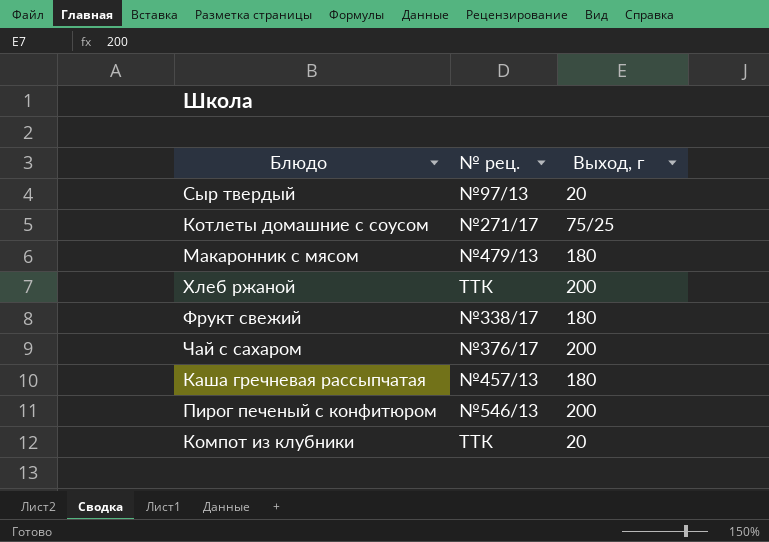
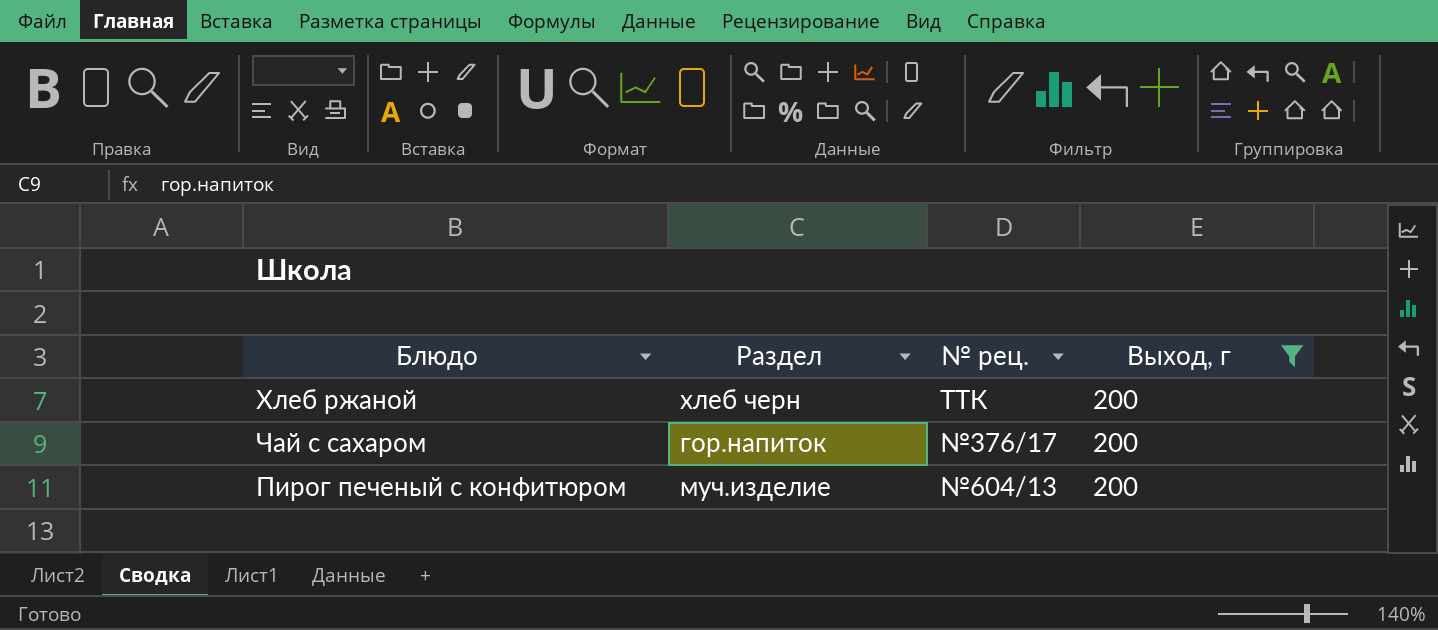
filter: none -> Выход, г = 200
column Раздел | position: none -> 2
Пирог печеный с конфитюром | № рец.: №546/13 -> №604/13

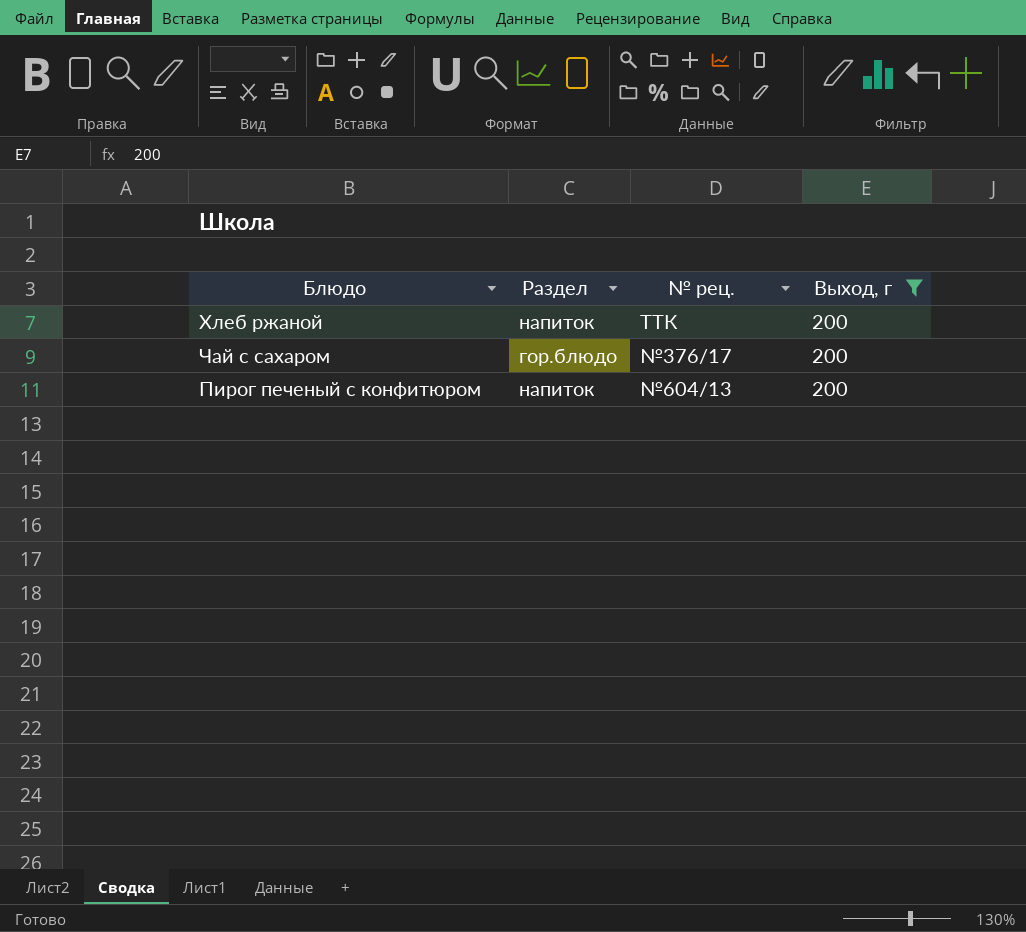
Хлеб ржаной | Раздел: хлеб черн -> напиток
Чай с сахаром | Раздел: гор.напиток -> гор.блюдо
Пирог печеный с конфитюром | Раздел: муч.изделие -> напиток

